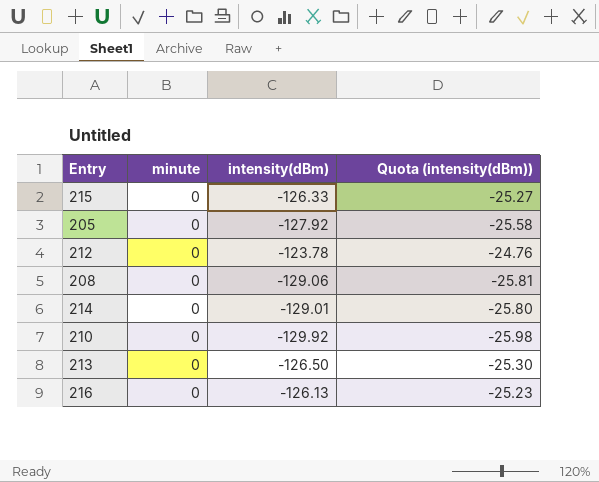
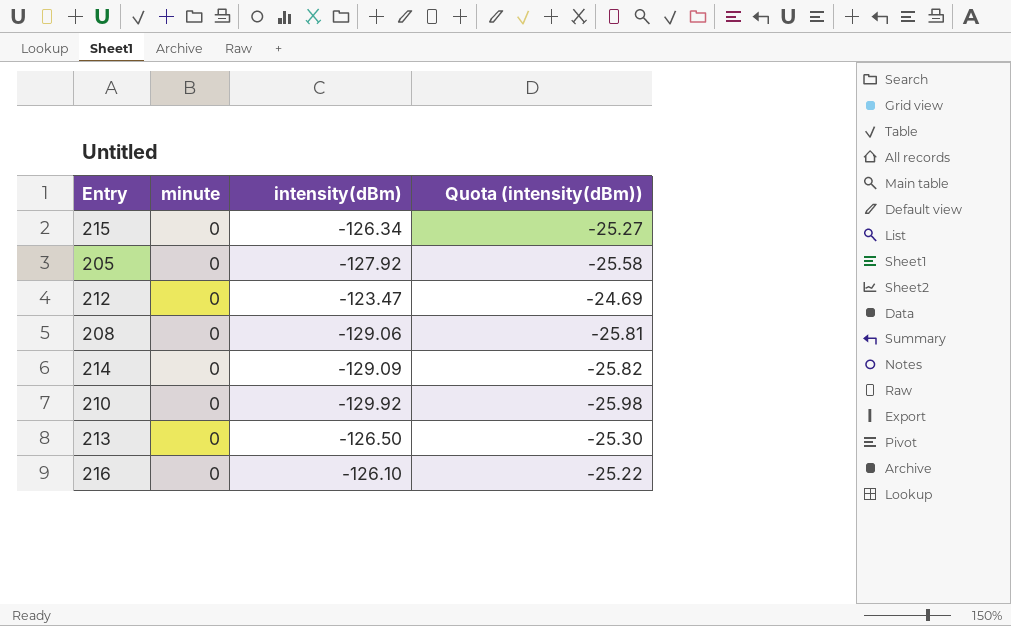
215 | intensity(dBm): -126.33 -> -126.34
212 | intensity(dBm): -123.78 -> -123.47
212 | Quota (intensity(dBm)): -24.76 -> -24.69
214 | intensity(dBm): -129.01 -> -129.09
214 | Quota (intensity(dBm)): -25.80 -> -25.82
216 | intensity(dBm): -126.13 -> -126.10
216 | Quota (intensity(dBm)): -25.23 -> -25.22

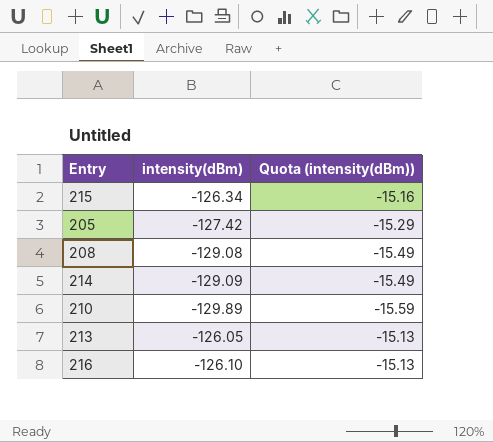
column minute | position: 2 -> none
column Quota (intensity(dBm)) | formula: [intensity(dBm)] * 0.2 -> [intensity(dBm)] * 0.12
row 212: 0 | -123.47 | -24.69 -> none
205 | intensity(dBm): -127.92 -> -127.42
208 | intensity(dBm): -129.06 -> -129.08
210 | intensity(dBm): -129.92 -> -129.89
213 | intensity(dBm): -126.50 -> -126.05

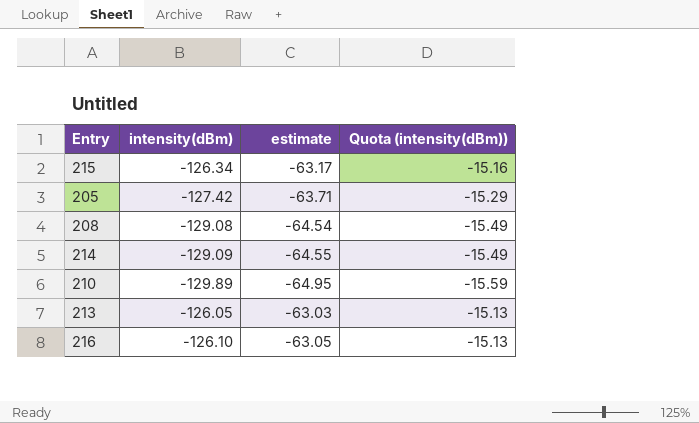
column estimate | formula: none -> [intensity(dBm)] * 0.5

